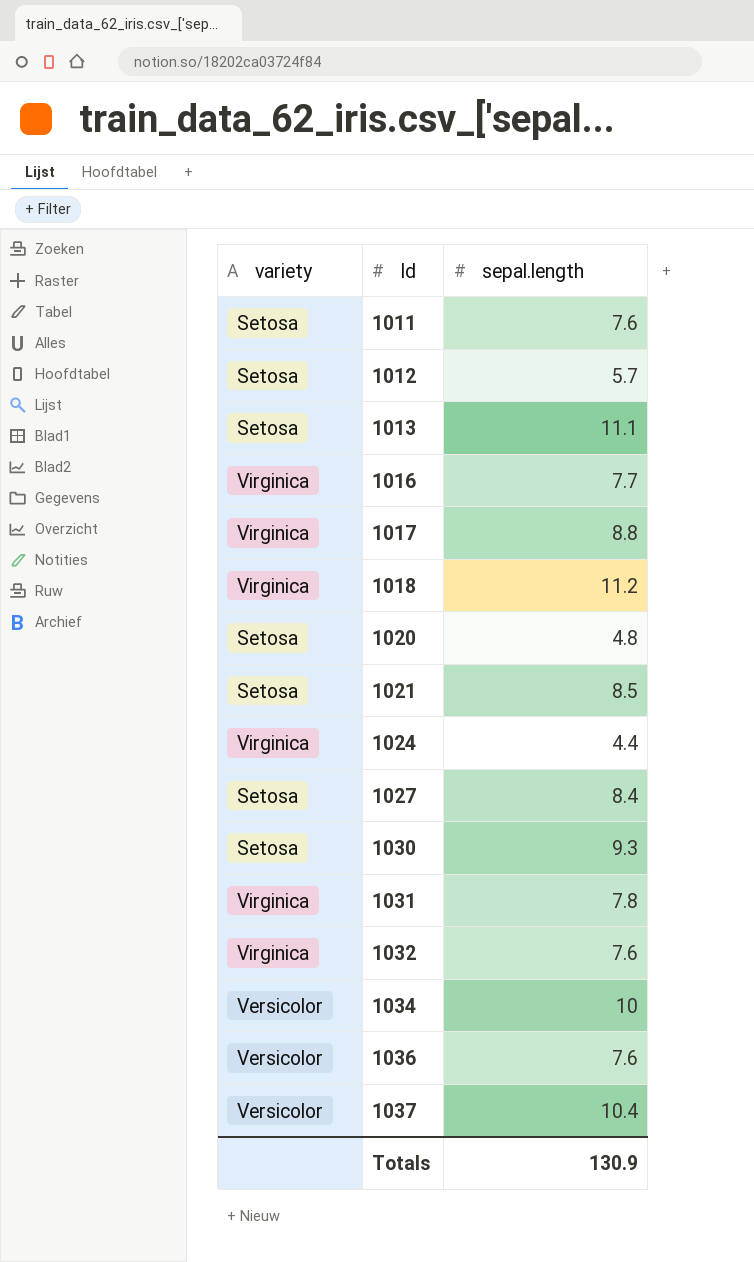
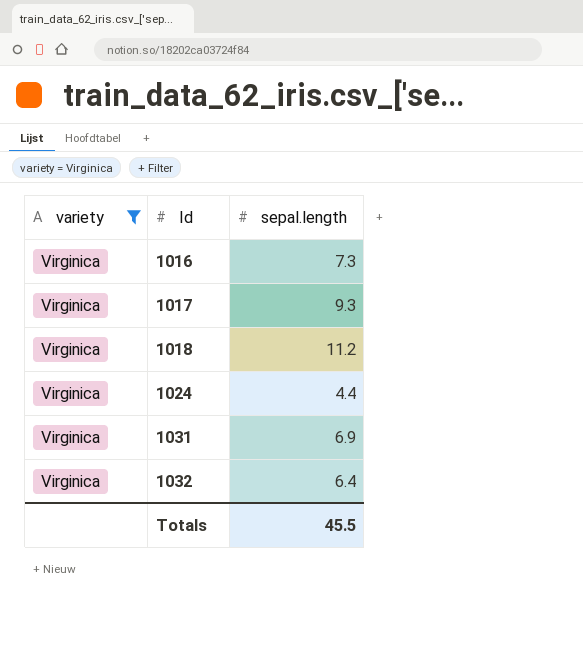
filter: none -> variety = Virginica
1016 | sepal.length: 7.7 -> 7.3
1017 | sepal.length: 8.8 -> 9.3
1031 | sepal.length: 7.8 -> 6.9
1032 | sepal.length: 7.6 -> 6.4
Totals | sepal.length: 130.9 -> 45.5

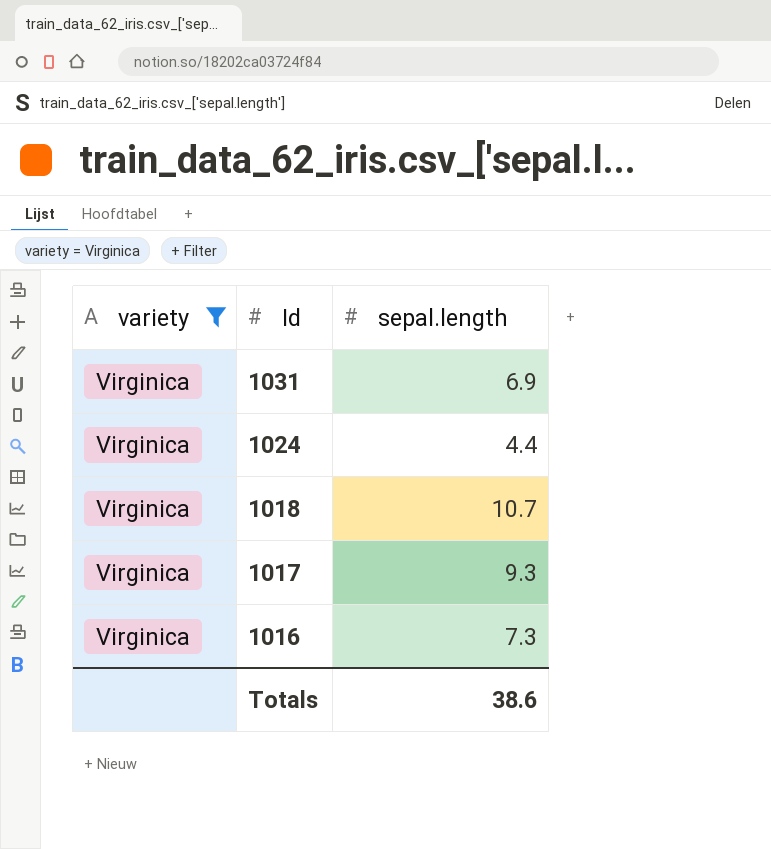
row order: Id ascending -> Id descending
row 1032: Virginica | 6.4 -> none
1018 | sepal.length: 11.2 -> 10.7
Totals | sepal.length: 45.5 -> 38.6

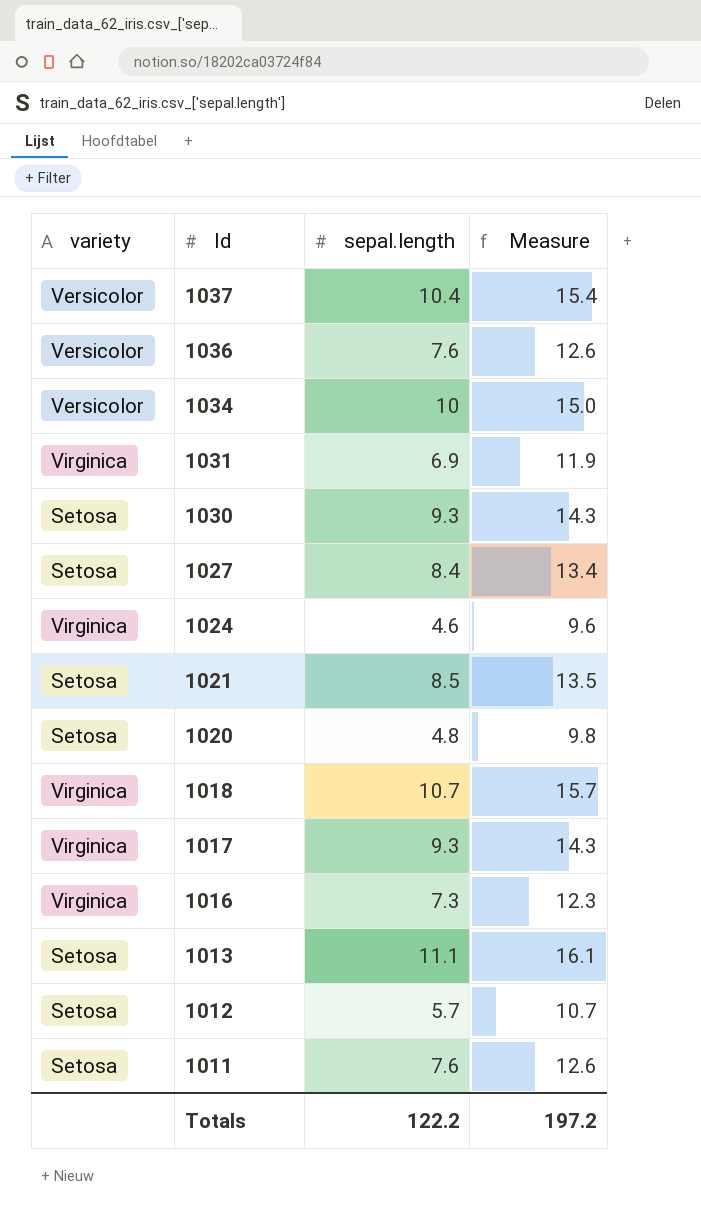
filter: variety = Virginica -> none
column Measure | formula: none -> [sepal.length] + 5
1024 | sepal.length: 4.4 -> 4.6
Totals | sepal.length: 38.6 -> 122.2

